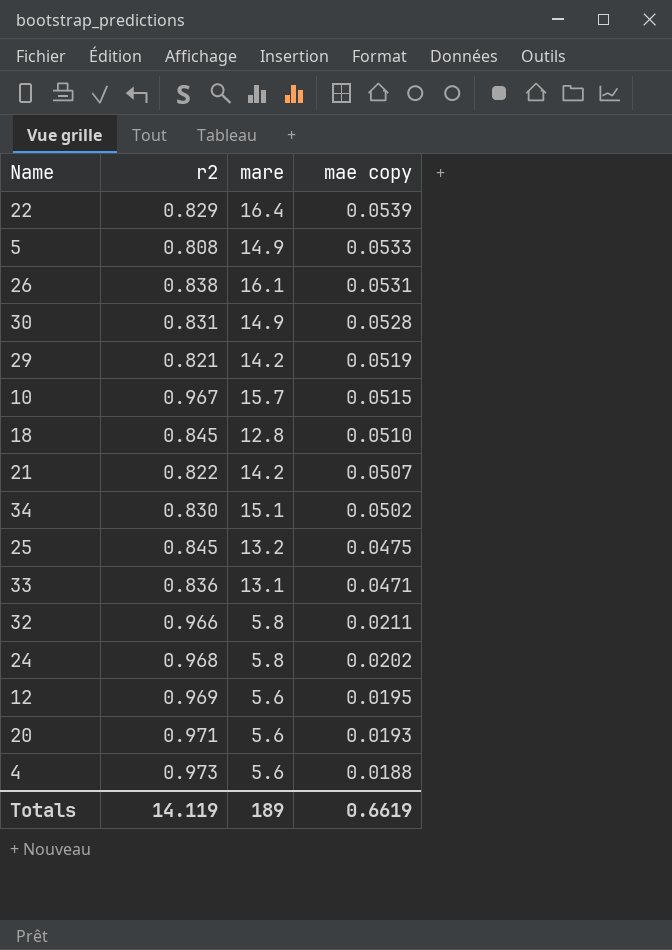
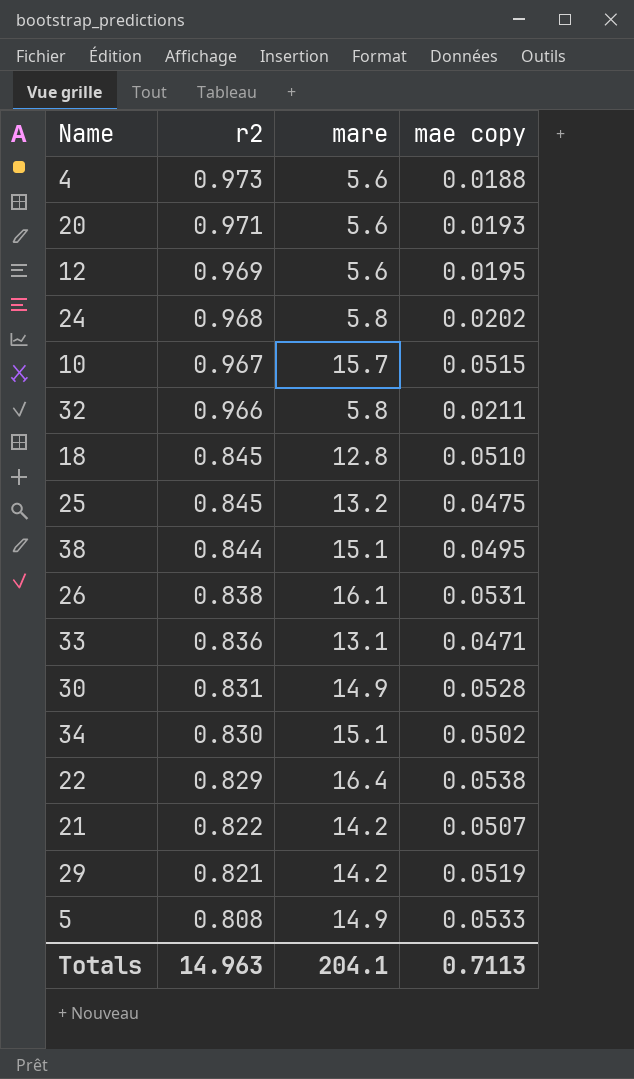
row order: mae copy descending -> r2 descending
row 38: none -> 0.844 | 15.1 | 0.0495
22 | mae copy: 0.0539 -> 0.0538
Totals | r2: 14.119 -> 14.963
Totals | mare: 189 -> 204.1
Totals | mae copy: 0.6619 -> 0.7113

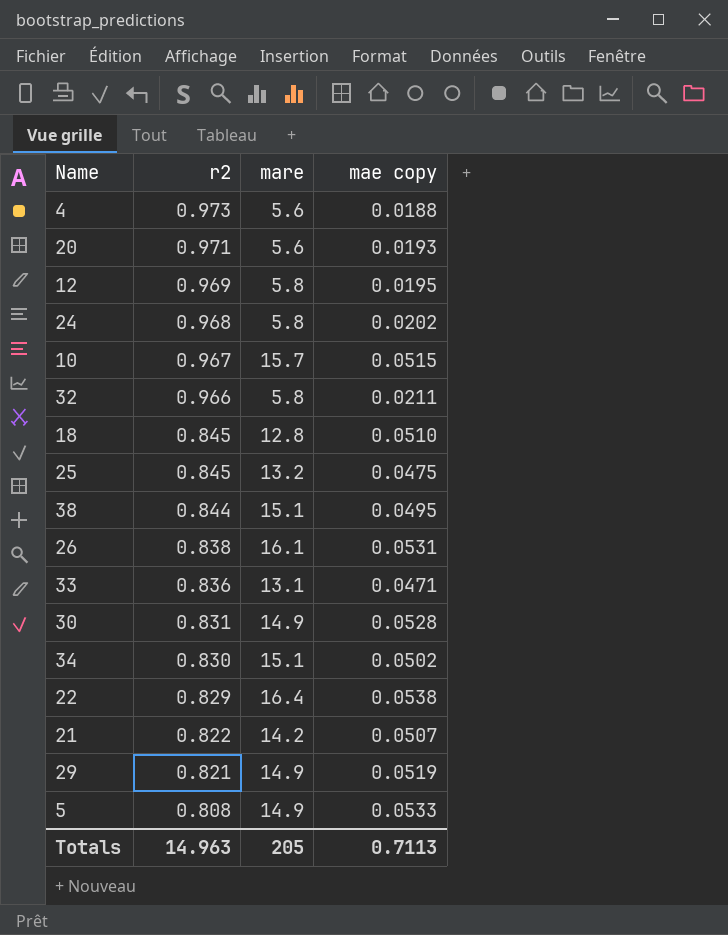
12 | mare: 5.6 -> 5.8
29 | mare: 14.2 -> 14.9
Totals | mare: 204.1 -> 205

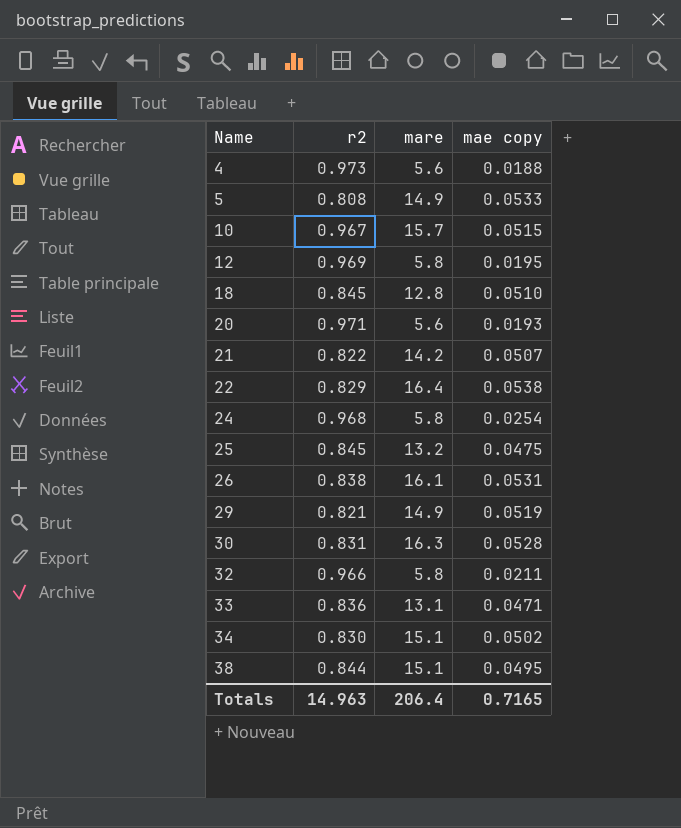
row order: r2 descending -> Name ascending
24 | mae copy: 0.0202 -> 0.0254
30 | mare: 14.9 -> 16.3
Totals | mare: 205 -> 206.4
Totals | mae copy: 0.7113 -> 0.7165

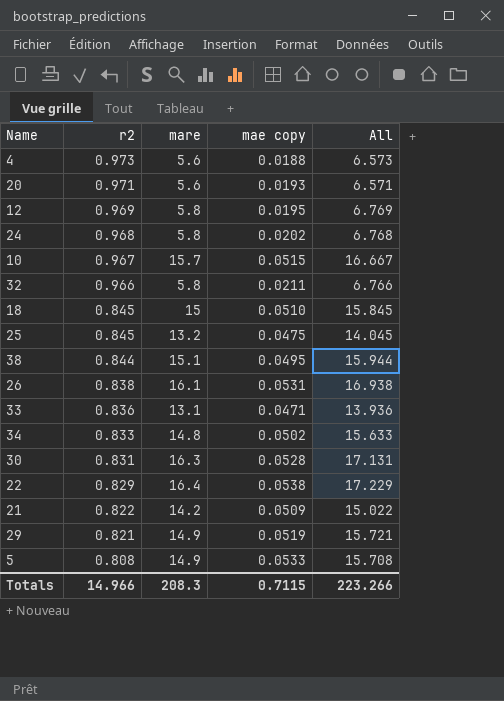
row order: Name ascending -> r2 descending
column All | formula: none -> [r2] + [mare]
24 | mae copy: 0.0254 -> 0.0202
18 | mare: 12.8 -> 15
34 | r2: 0.830 -> 0.833
34 | mare: 15.1 -> 14.8
21 | mae copy: 0.0507 -> 0.0509
Totals | r2: 14.963 -> 14.966
Totals | mare: 206.4 -> 208.3
Totals | mae copy: 0.7165 -> 0.7115

